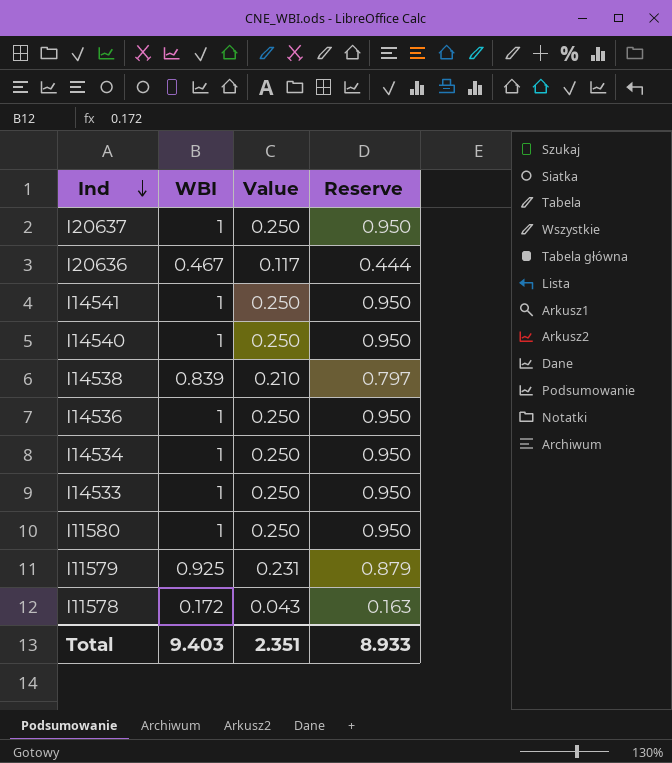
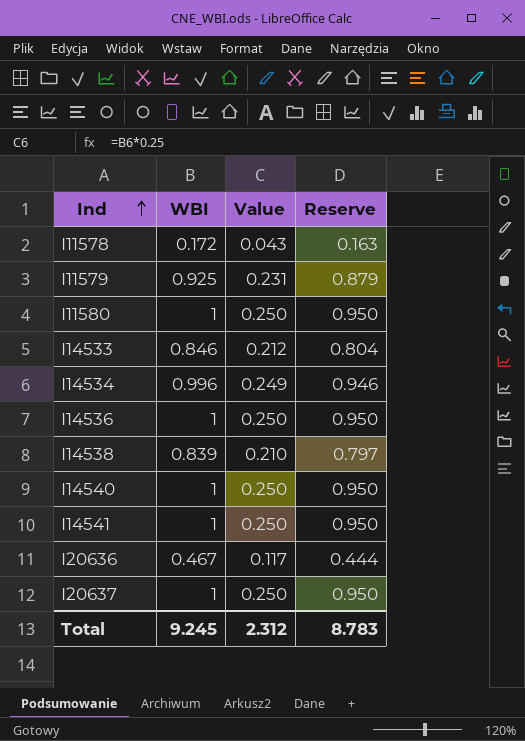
row order: Ind descending -> Ind ascending
I14533 | WBI: 1 -> 0.846
I14533 | Value: 0.250 -> 0.212
I14533 | Reserve: 0.950 -> 0.804
I14534 | WBI: 1 -> 0.996
I14534 | Value: 0.250 -> 0.249
I14534 | Reserve: 0.950 -> 0.946
Total | WBI: 9.403 -> 9.245
Total | Value: 2.351 -> 2.312
Total | Reserve: 8.933 -> 8.783

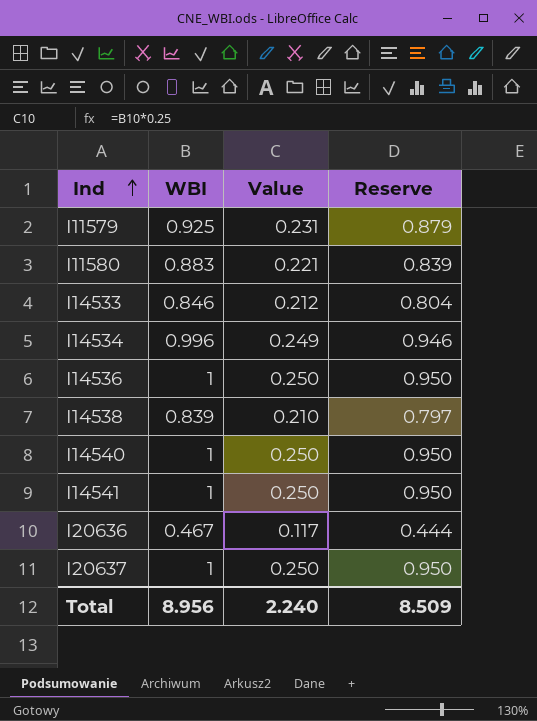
row I11578: 0.172 | 0.043 | 0.163 -> none
I11580 | WBI: 1 -> 0.883
I11580 | Value: 0.250 -> 0.221
I11580 | Reserve: 0.950 -> 0.839
Total | WBI: 9.245 -> 8.956
Total | Value: 2.312 -> 2.240
Total | Reserve: 8.783 -> 8.509

